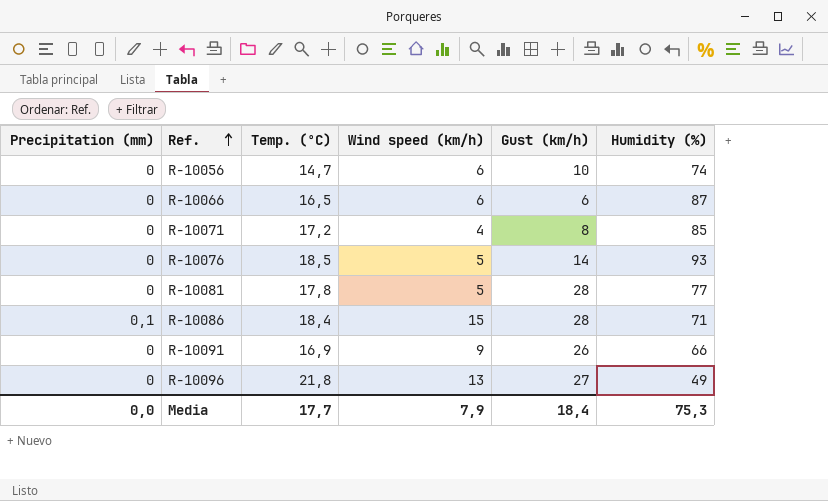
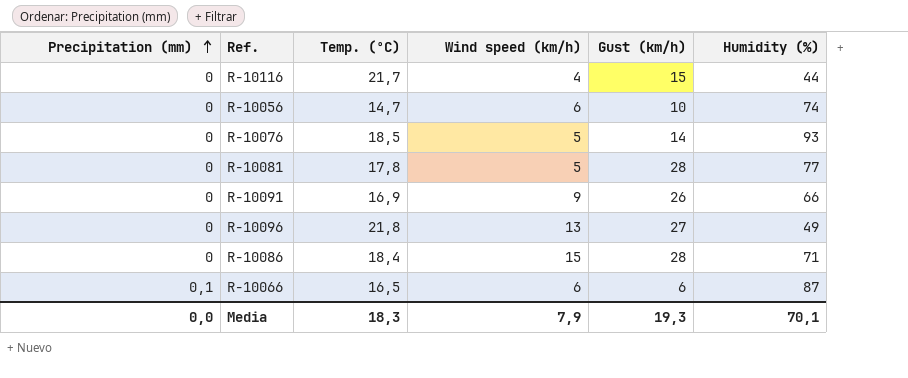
row order: Ref. ascending -> Precipitation (mm) ascending
row R-10071: 0 | 17,2 | 4 | 8 | 85 -> none
row R-10116: none -> 0 | 21,7 | 4 | 15 | 44
R-10086 | Precipitation (mm): 0,1 -> 0
R-10066 | Precipitation (mm): 0 -> 0,1
Media | Temp. (ºC): 17,7 -> 18,3
Media | Gust (km/h): 18,4 -> 19,3
Media | Humidity (%): 75,3 -> 70,1

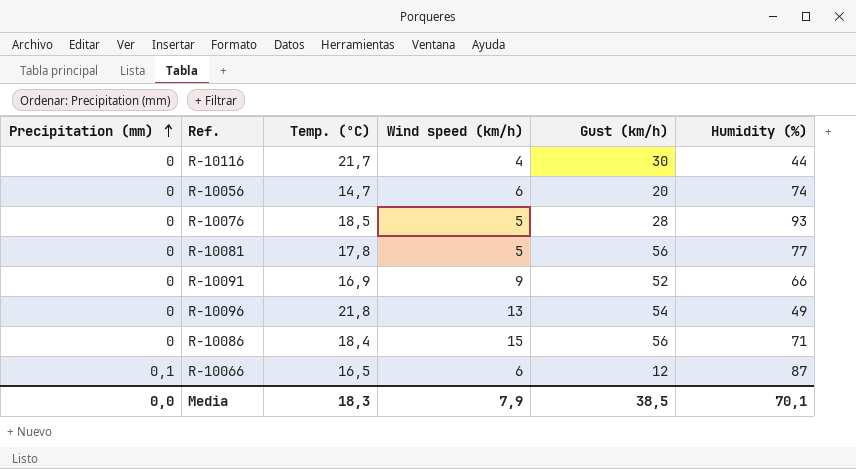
R-10116 | Gust (km/h): 15 -> 30
R-10056 | Gust (km/h): 10 -> 20
R-10076 | Gust (km/h): 14 -> 28
R-10081 | Gust (km/h): 28 -> 56
R-10091 | Gust (km/h): 26 -> 52
R-10096 | Gust (km/h): 27 -> 54
R-10086 | Gust (km/h): 28 -> 56
R-10066 | Gust (km/h): 6 -> 12
Media | Gust (km/h): 19,3 -> 38,5

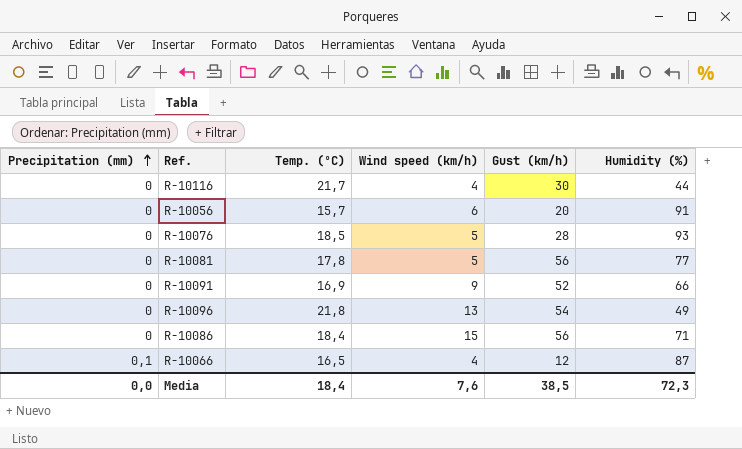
R-10056 | Temp. (ºC): 14,7 -> 15,7
R-10056 | Humidity (%): 74 -> 91
R-10066 | Wind speed (km/h): 6 -> 4
Media | Temp. (ºC): 18,3 -> 18,4
Media | Wind speed (km/h): 7,9 -> 7,6
Media | Humidity (%): 70,1 -> 72,3

